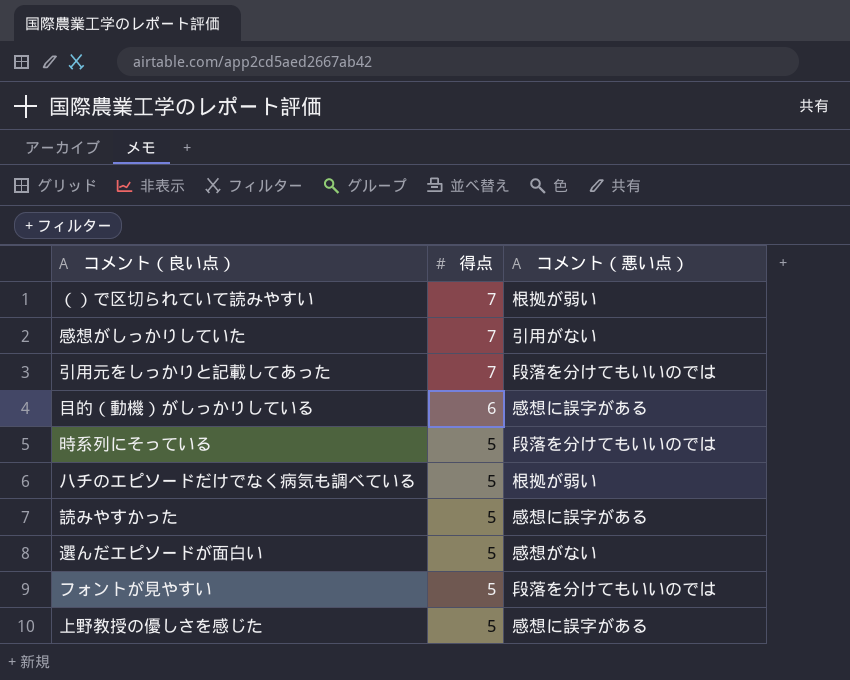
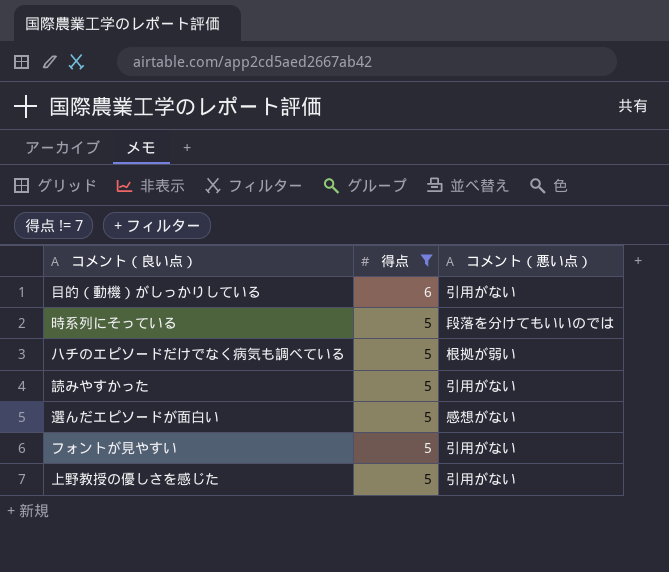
filter: none -> 得点 != 7
目的（動機）がしっかりしている | コメント（悪い点）: 感想に誤字がある -> 引用がない
読みやすかった | コメント（悪い点）: 感想に誤字がある -> 引用がない
フォントが見やすい | コメント（悪い点）: 段落を分けてもいいのでは -> 引用がない
上野教授の優しさを感じた | コメント（悪い点）: 感想に誤字がある -> 引用がない

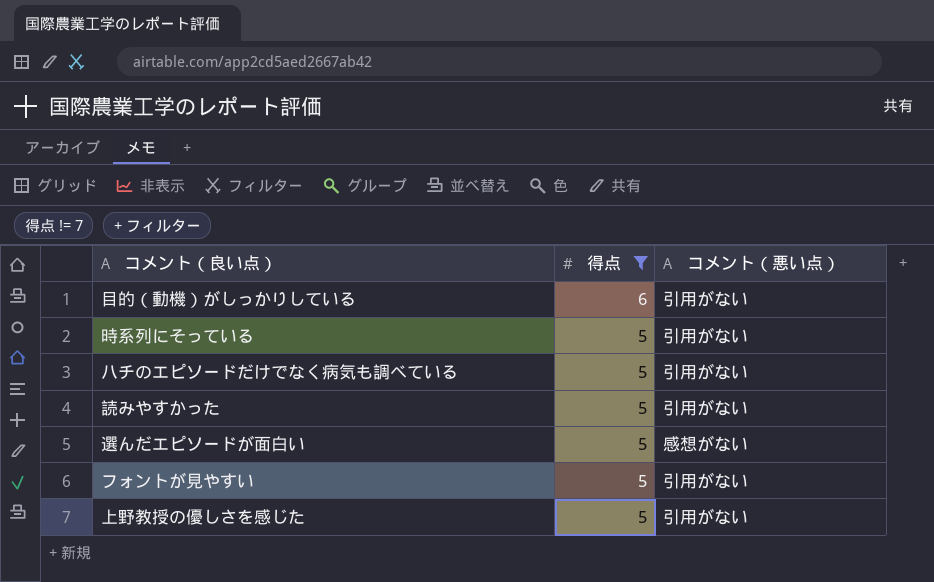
時系列にそっている | コメント（悪い点）: 段落を分けてもいいのでは -> 引用がない
ハチのエピソードだけでなく病気も調べている | コメント（悪い点）: 根拠が弱い -> 引用がない

